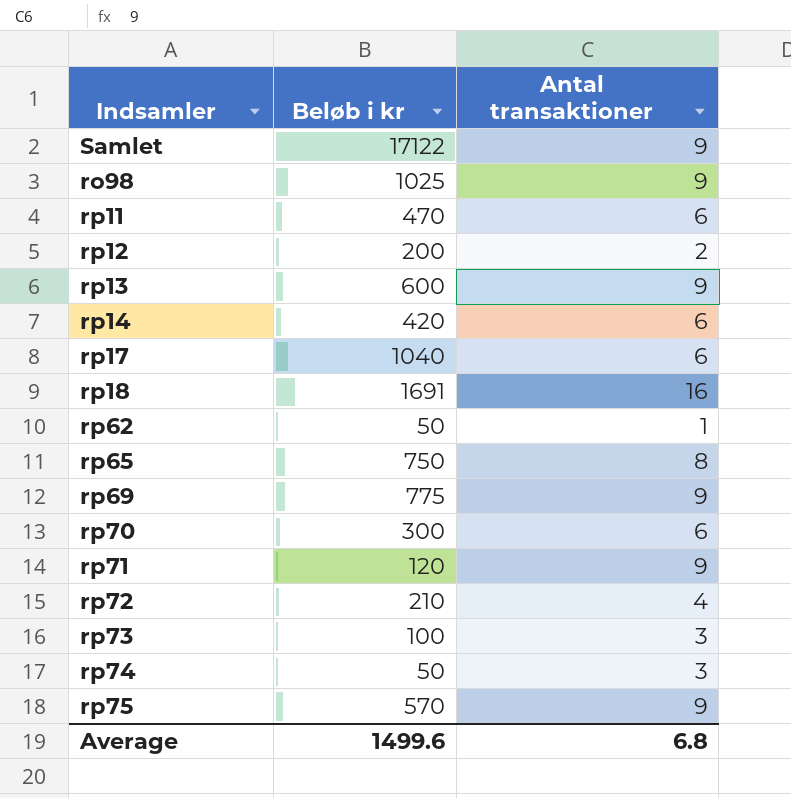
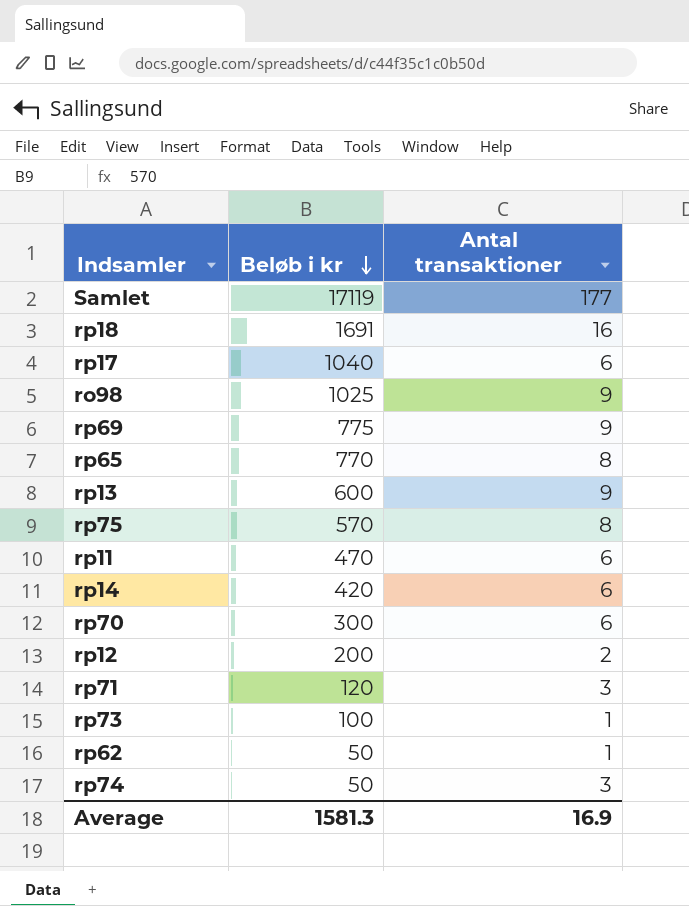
row order: none -> Beløb i kr descending
row rp72: 210 | 4 -> none
Samlet | Beløb i kr: 17122 -> 17119
Samlet | Antal transaktioner: 9 -> 177
rp65 | Beløb i kr: 750 -> 770
rp75 | Antal transaktioner: 9 -> 8
rp71 | Antal transaktioner: 9 -> 3
rp73 | Antal transaktioner: 3 -> 1
Average | Beløb i kr: 1499.6 -> 1581.3
Average | Antal transaktioner: 6.8 -> 16.9

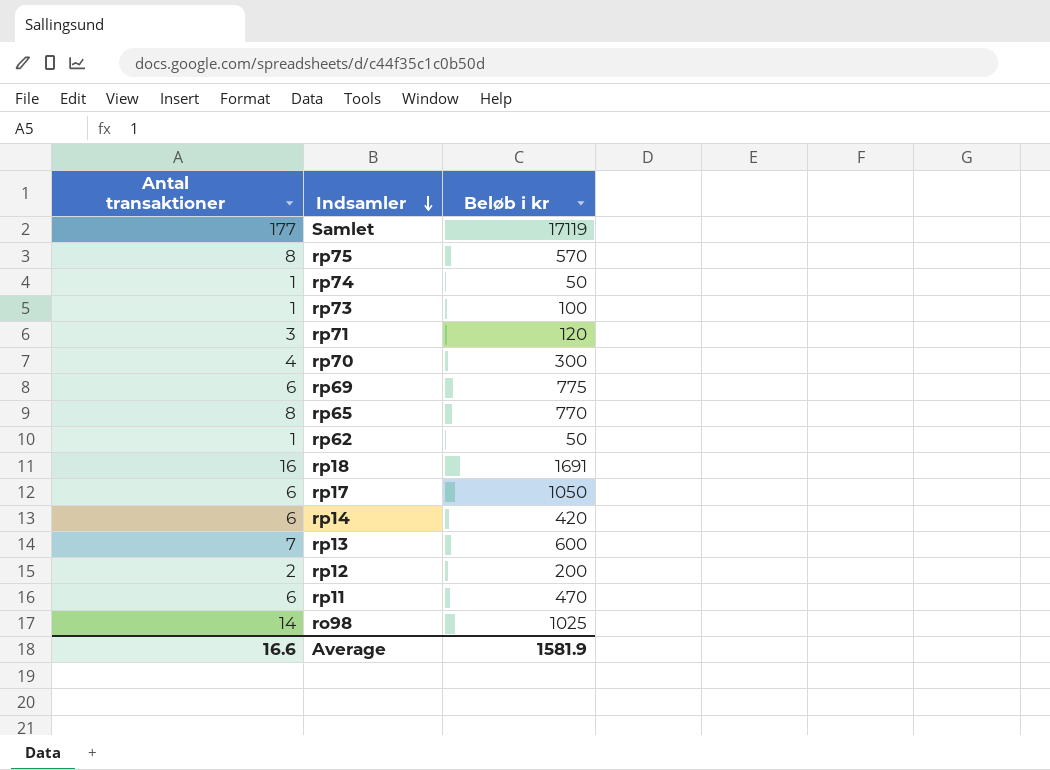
row order: Beløb i kr descending -> Indsamler descending
column Antal transaktioner | position: 3 -> 1
rp74 | Antal transaktioner: 3 -> 1
rp70 | Antal transaktioner: 6 -> 4
rp69 | Antal transaktioner: 9 -> 6
rp17 | Beløb i kr: 1040 -> 1050
rp13 | Antal transaktioner: 9 -> 7
ro98 | Antal transaktioner: 9 -> 14
Average | Antal transaktioner: 16.9 -> 16.6
Average | Beløb i kr: 1581.3 -> 1581.9

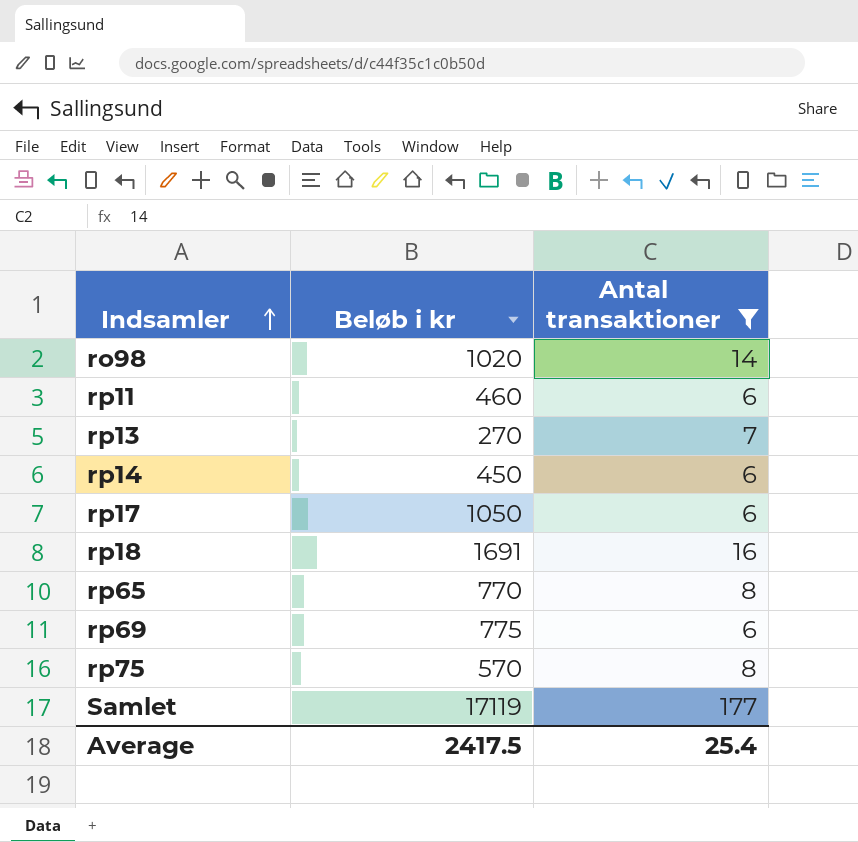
filter: none -> Antal transaktioner >= 6
row order: Indsamler descending -> Indsamler ascending
column Antal transaktioner | position: 1 -> 3
ro98 | Beløb i kr: 1025 -> 1020
rp11 | Beløb i kr: 470 -> 460
rp13 | Beløb i kr: 600 -> 270
rp14 | Beløb i kr: 420 -> 450
Average | Beløb i kr: 1581.9 -> 2417.5
Average | Antal transaktioner: 16.6 -> 25.4

